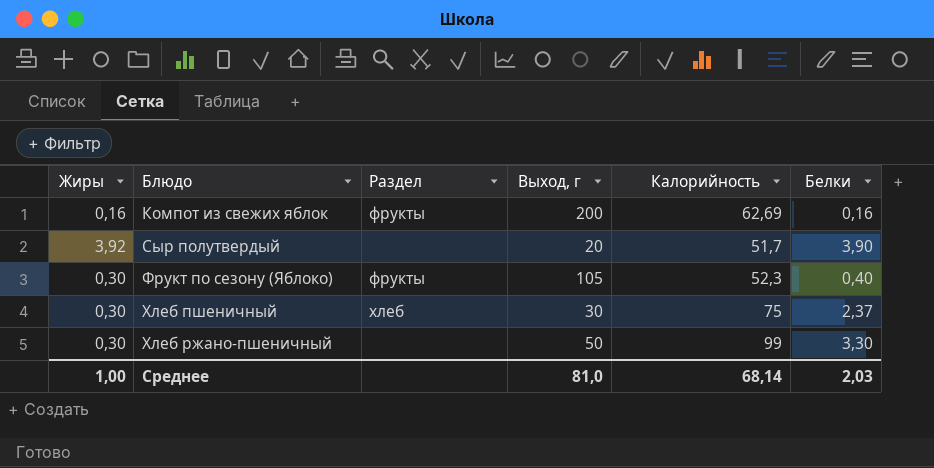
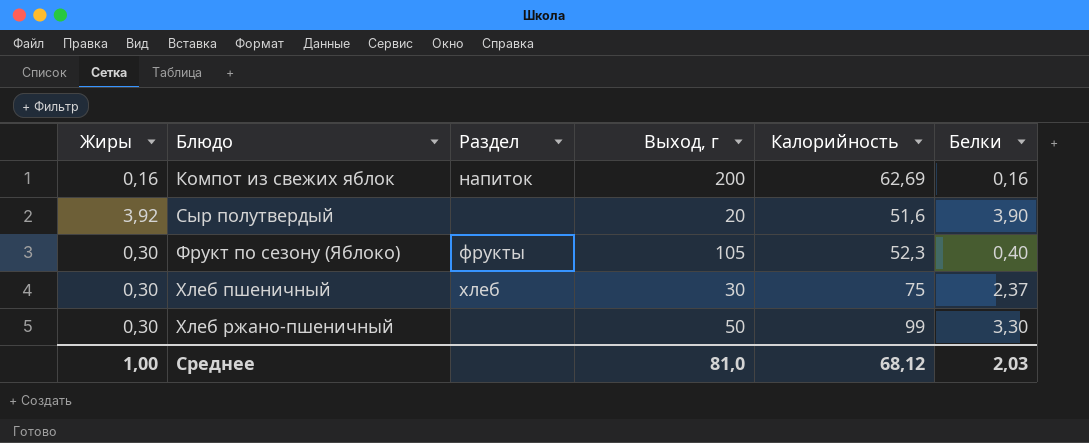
Компот из свежих яблок | Раздел: фрукты -> напиток
Сыр полутвердый | Калорийность: 51,7 -> 51,6
Среднее | Калорийность: 68,14 -> 68,12

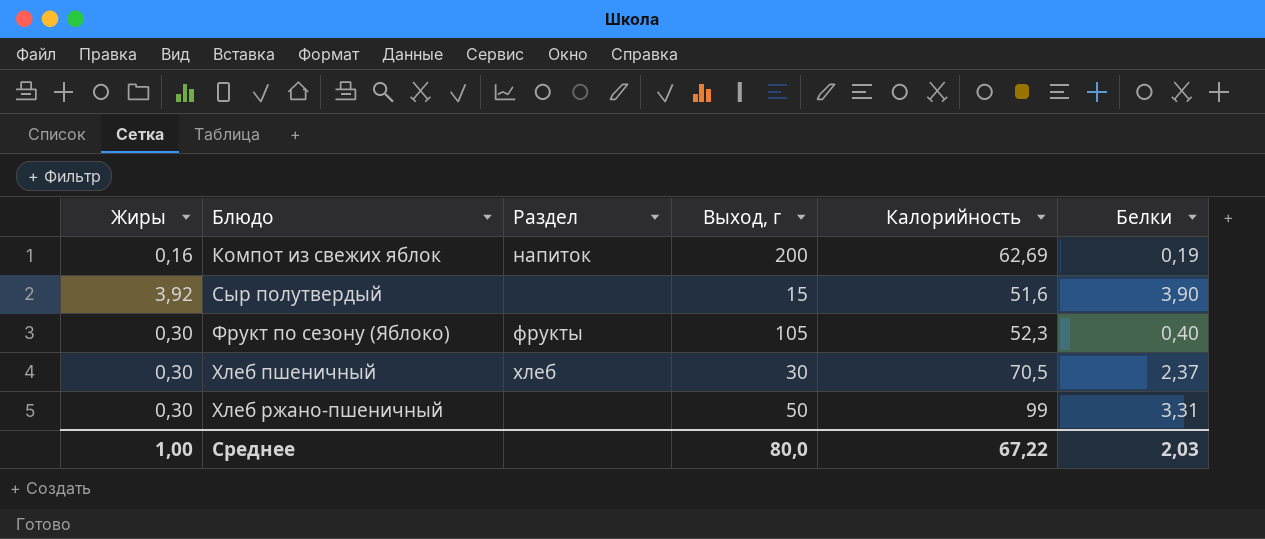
Компот из свежих яблок | Белки: 0,16 -> 0,19
Сыр полутвердый | Выход, г: 20 -> 15
Хлеб пшеничный | Калорийность: 75 -> 70,5
Хлеб ржано-пшеничный | Белки: 3,30 -> 3,31
Среднее | Выход, г: 81,0 -> 80,0
Среднее | Калорийность: 68,12 -> 67,22

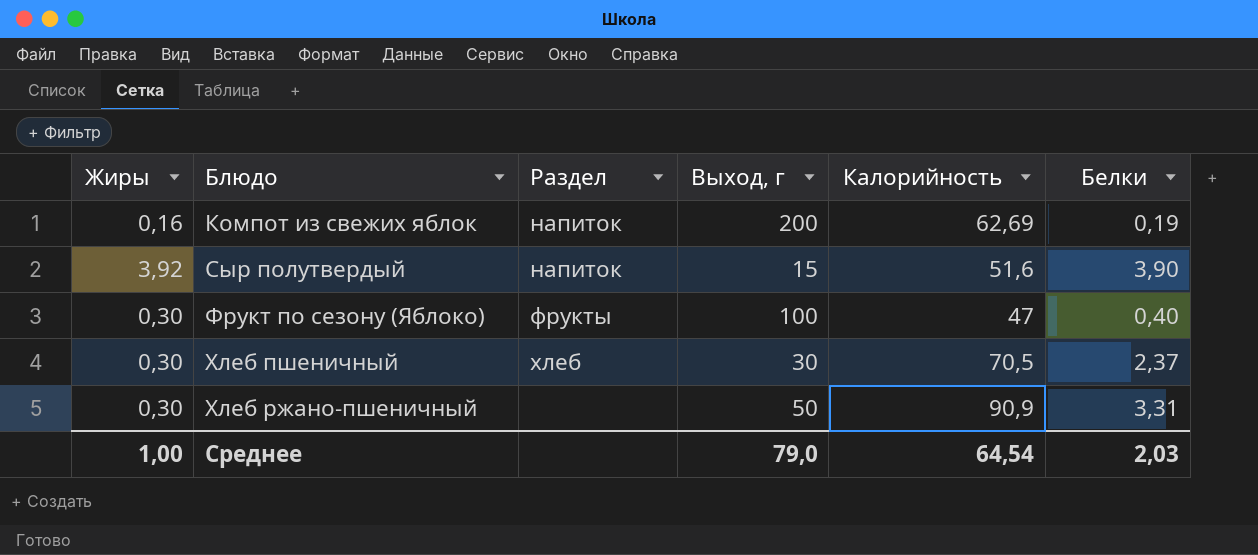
Сыр полутвердый | Раздел: none -> напиток
Фрукт по сезону (Яблоко) | Выход, г: 105 -> 100
Фрукт по сезону (Яблоко) | Калорийность: 52,3 -> 47
Хлеб ржано-пшеничный | Калорийность: 99 -> 90,9
Среднее | Выход, г: 80,0 -> 79,0
Среднее | Калорийность: 67,22 -> 64,54

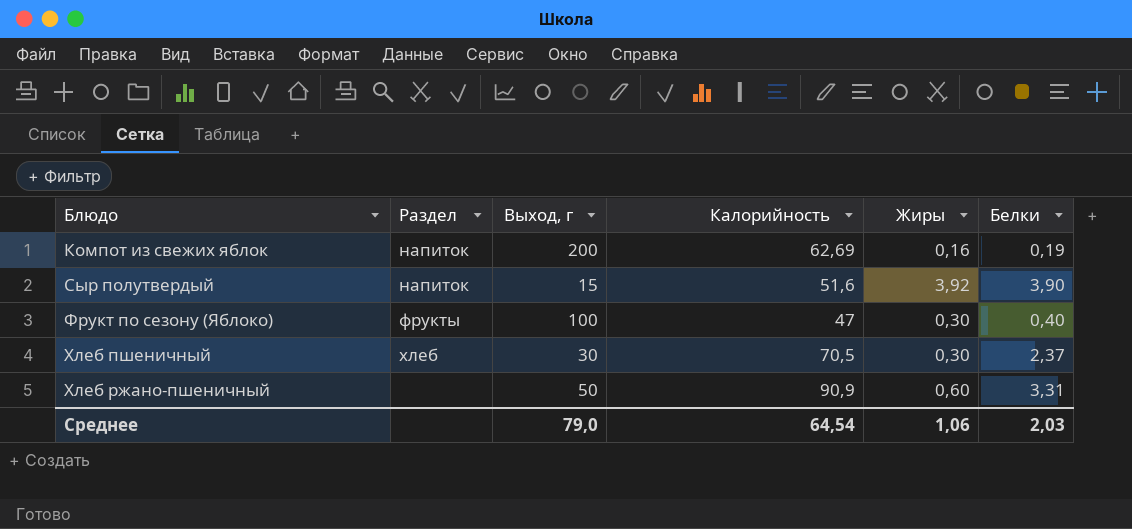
column Жиры | position: 1 -> 5
Хлеб ржано-пшеничный | Жиры: 0,30 -> 0,60
Среднее | Жиры: 1,00 -> 1,06

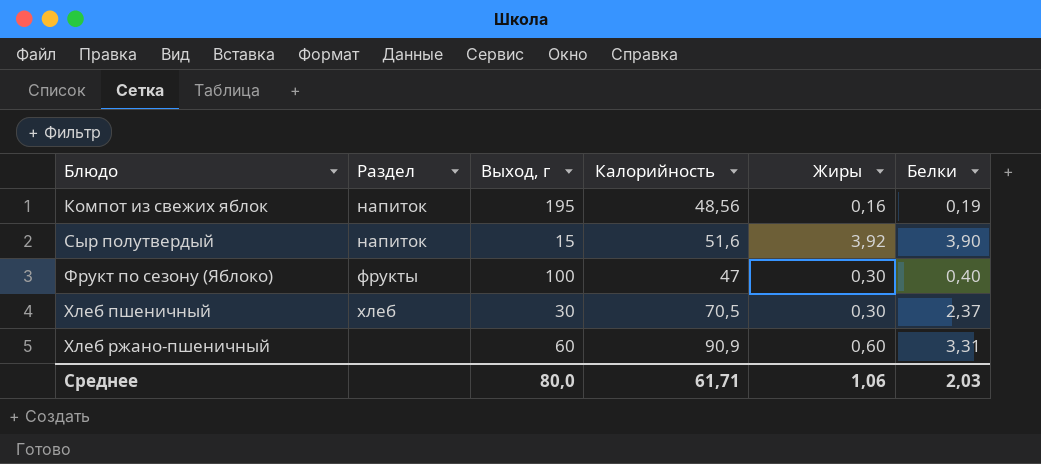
Компот из свежих яблок | Выход, г: 200 -> 195
Компот из свежих яблок | Калорийность: 62,69 -> 48,56
Хлеб ржано-пшеничный | Выход, г: 50 -> 60
Среднее | Выход, г: 79,0 -> 80,0
Среднее | Калорийность: 64,54 -> 61,71

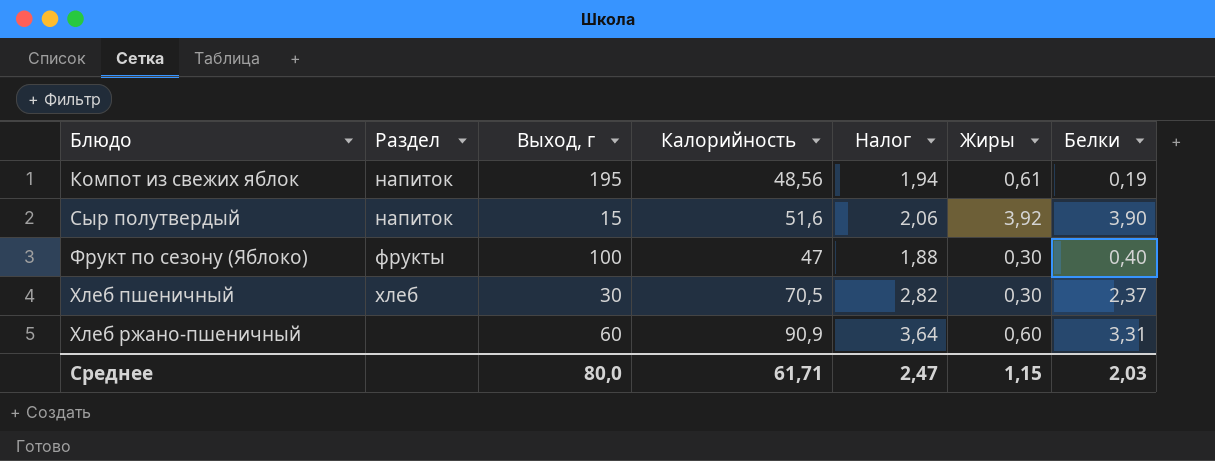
column Налог | formula: none -> [Калорийность] * 0,04
Компот из свежих яблок | Жиры: 0,16 -> 0,61
Среднее | Жиры: 1,06 -> 1,15

